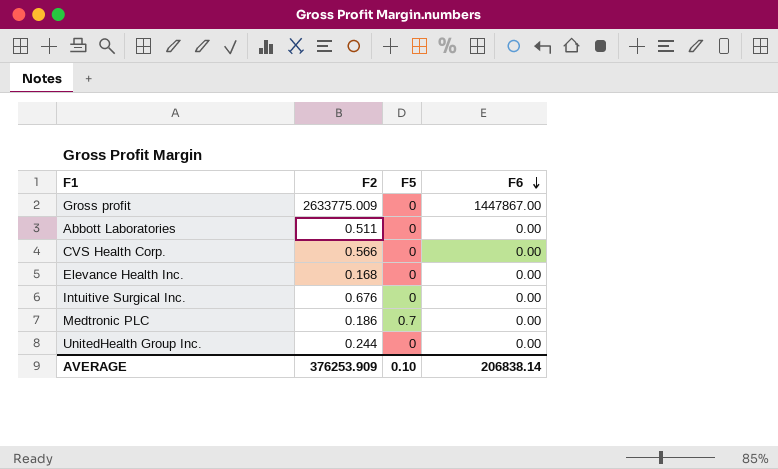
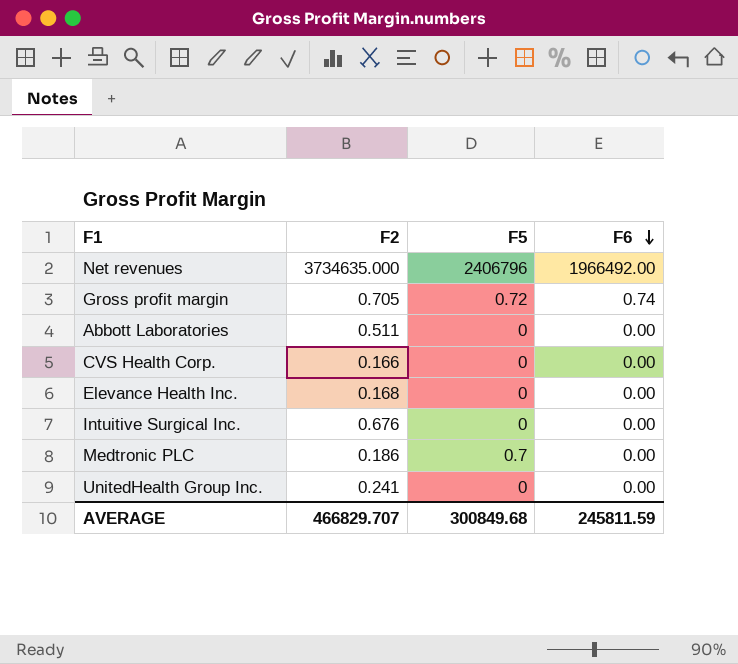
row Gross profit: 2633775.009 | 0 | 1447867.00 -> none
row Net revenues: none -> 3734635.000 | 2406796 | 1966492.00
row Gross profit margin: none -> 0.705 | 0.72 | 0.74
CVS Health Corp. | F2: 0.566 -> 0.166
UnitedHealth Group Inc. | F2: 0.244 -> 0.241
AVERAGE | F2: 376253.909 -> 466829.707
AVERAGE | F5: 0.10 -> 300849.68
AVERAGE | F6: 206838.14 -> 245811.59

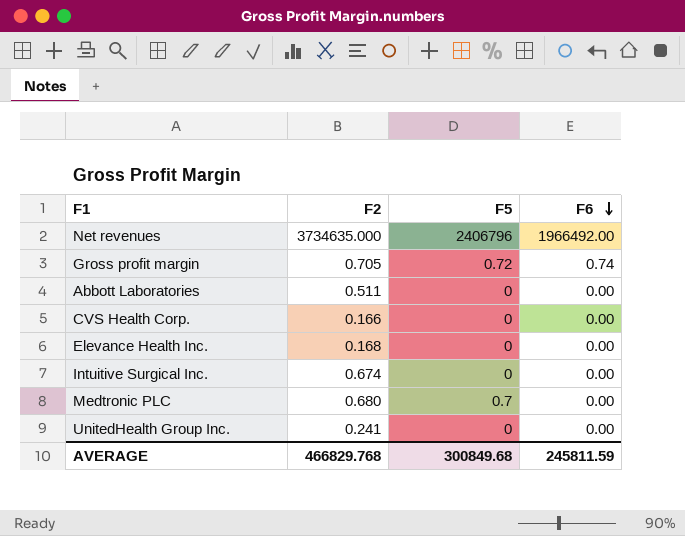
Intuitive Surgical Inc. | F2: 0.676 -> 0.674
Medtronic PLC | F2: 0.186 -> 0.680
AVERAGE | F2: 466829.707 -> 466829.768

